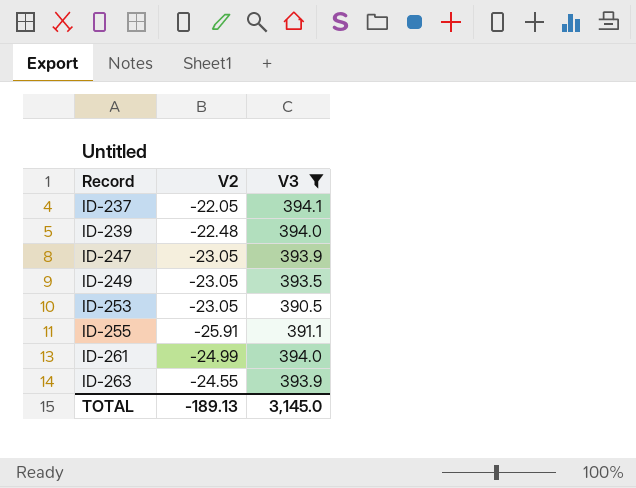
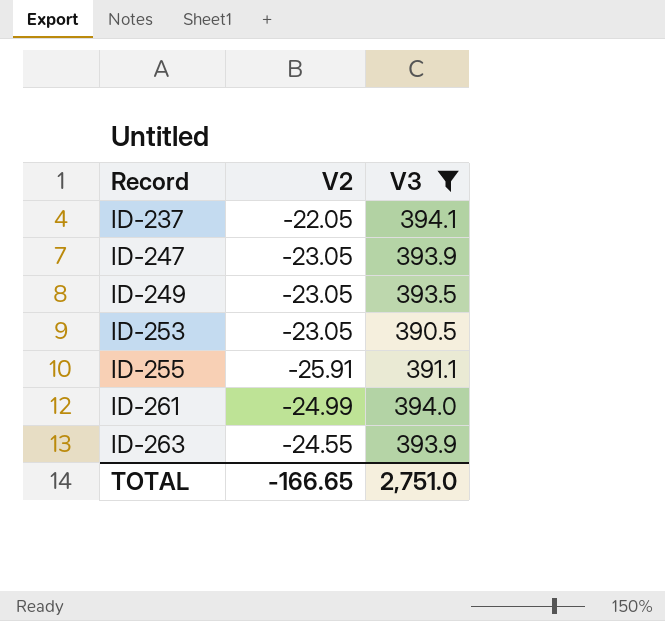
row ID-239: -22.48 | 394.0 -> none
TOTAL | V2: -189.13 -> -166.65
TOTAL | V3: 3,145.0 -> 2,751.0

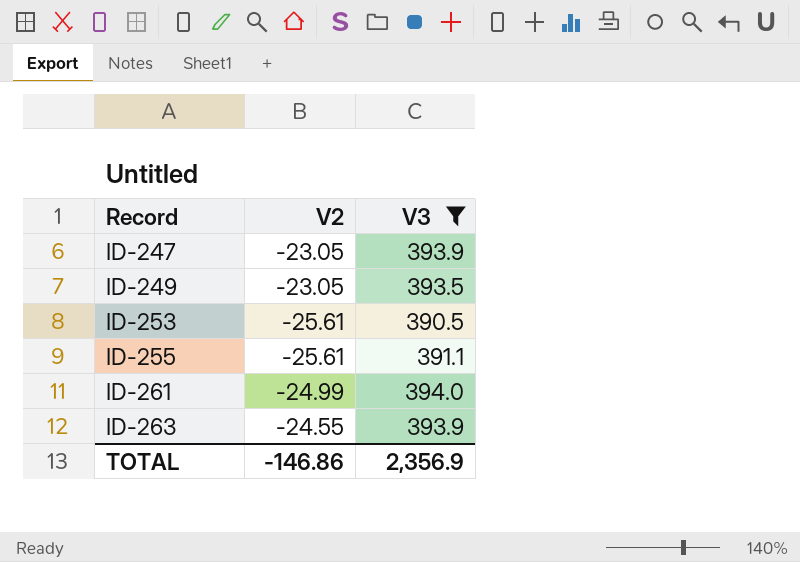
row ID-237: -22.05 | 394.1 -> none
ID-253 | V2: -23.05 -> -25.61
ID-255 | V2: -25.91 -> -25.61
TOTAL | V2: -166.65 -> -146.86
TOTAL | V3: 2,751.0 -> 2,356.9

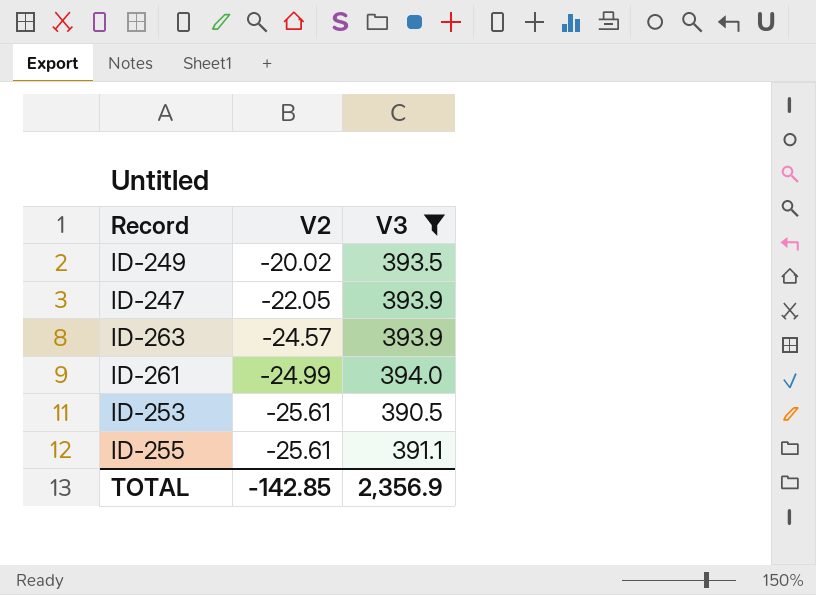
row order: Record ascending -> V2 descending
ID-249 | V2: -23.05 -> -20.02
ID-247 | V2: -23.05 -> -22.05
ID-263 | V2: -24.55 -> -24.57
TOTAL | V2: -146.86 -> -142.85

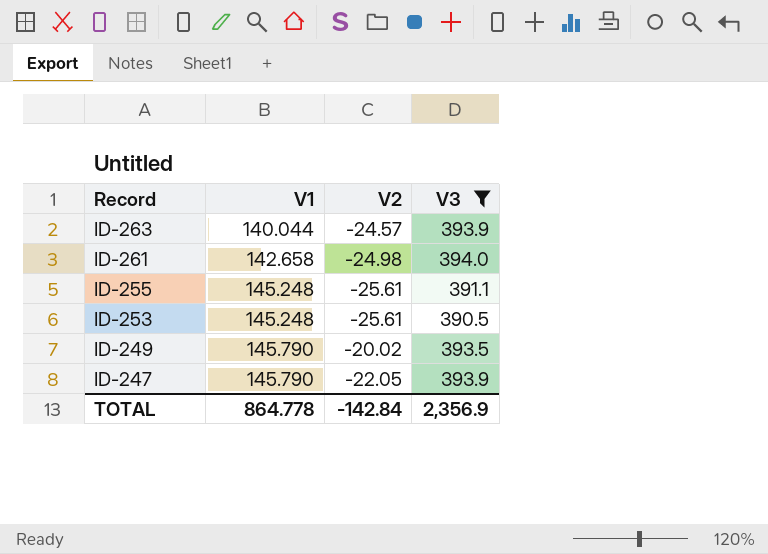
row order: V2 descending -> Record descending
column V1 | position: none -> 2
ID-261 | V2: -24.99 -> -24.98
TOTAL | V2: -142.85 -> -142.84

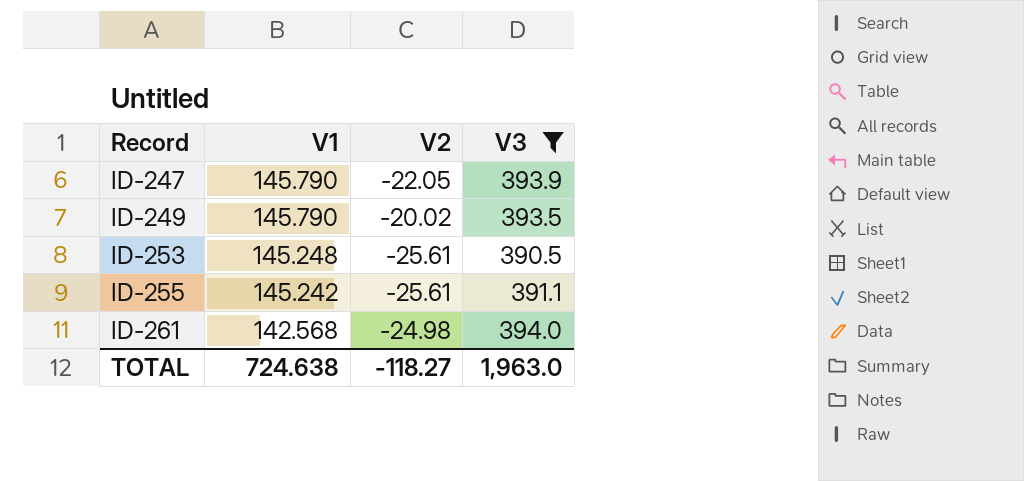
row order: Record descending -> Record ascending
row ID-263: 140.044 | -24.57 | 393.9 -> none
ID-255 | V1: 145.248 -> 145.242
ID-261 | V1: 142.658 -> 142.568
TOTAL | V1: 864.778 -> 724.638
TOTAL | V2: -142.84 -> -118.27
TOTAL | V3: 2,356.9 -> 1,963.0

